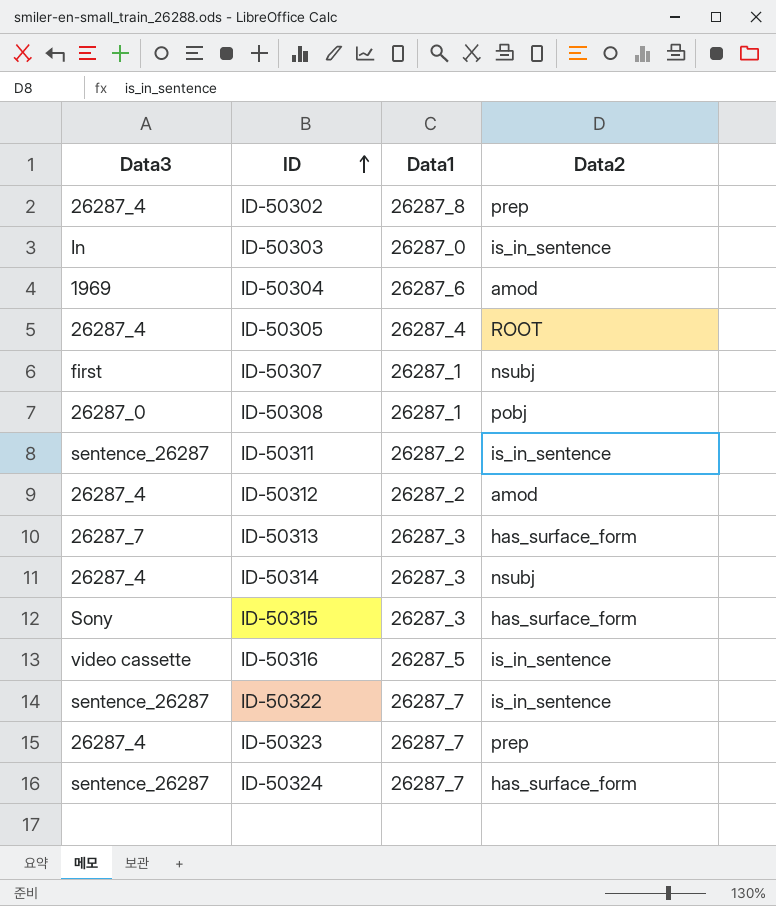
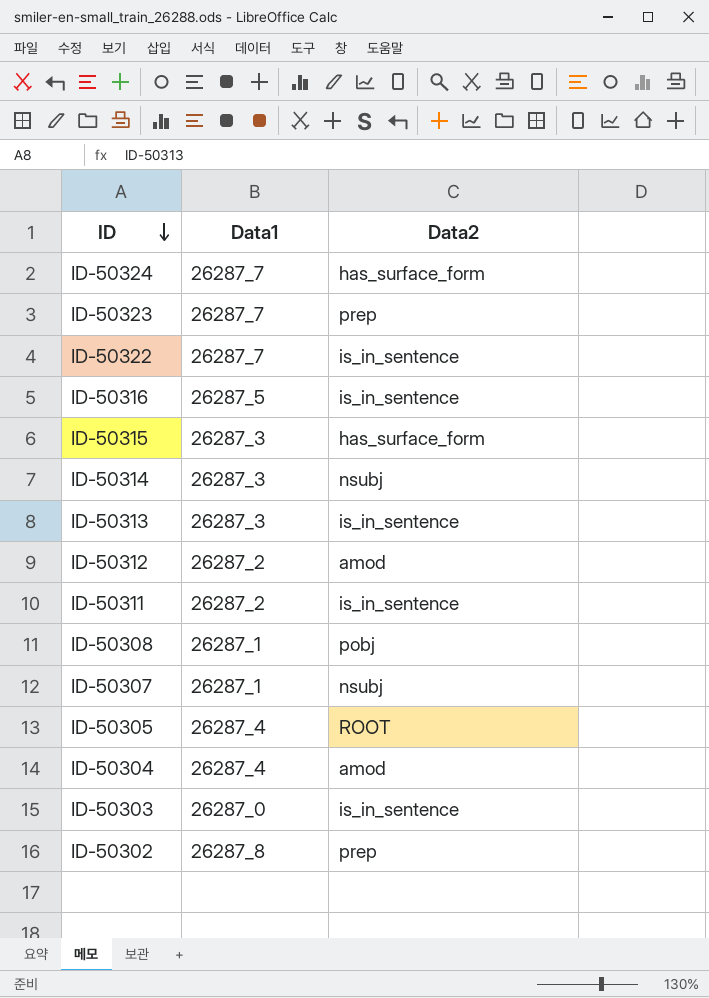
row order: ID ascending -> ID descending
column Data3 | position: 1 -> none
ID-50313 | Data2: has_surface_form -> is_in_sentence
ID-50304 | Data1: 26287_6 -> 26287_4

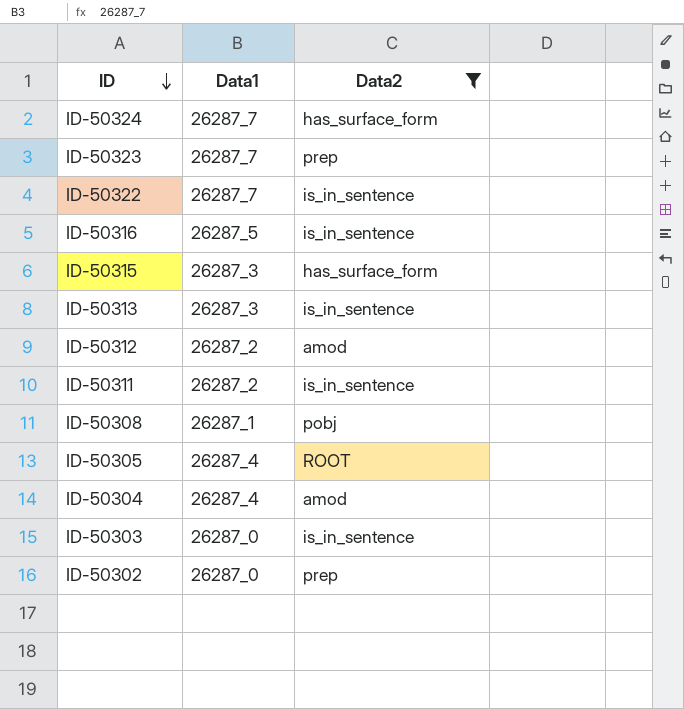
filter: none -> Data2 != nsubj
ID-50302 | Data1: 26287_8 -> 26287_0

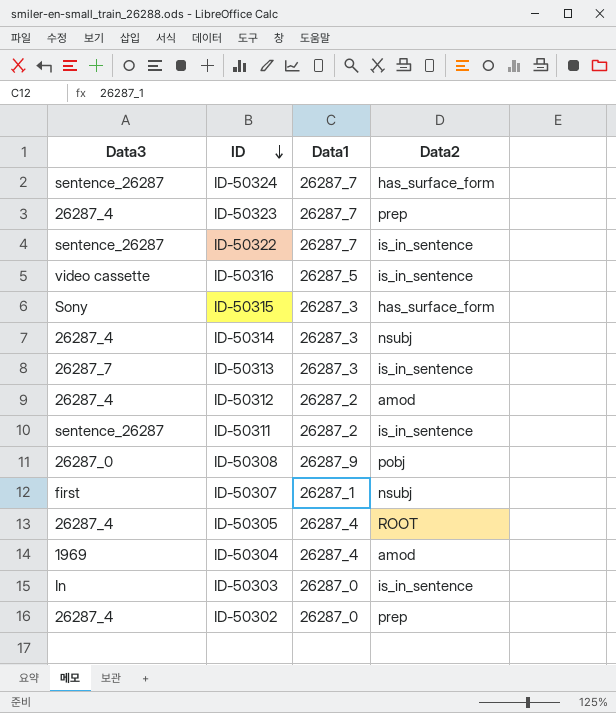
filter: Data2 != nsubj -> none
column Data3 | position: none -> 1
ID-50308 | Data1: 26287_1 -> 26287_9

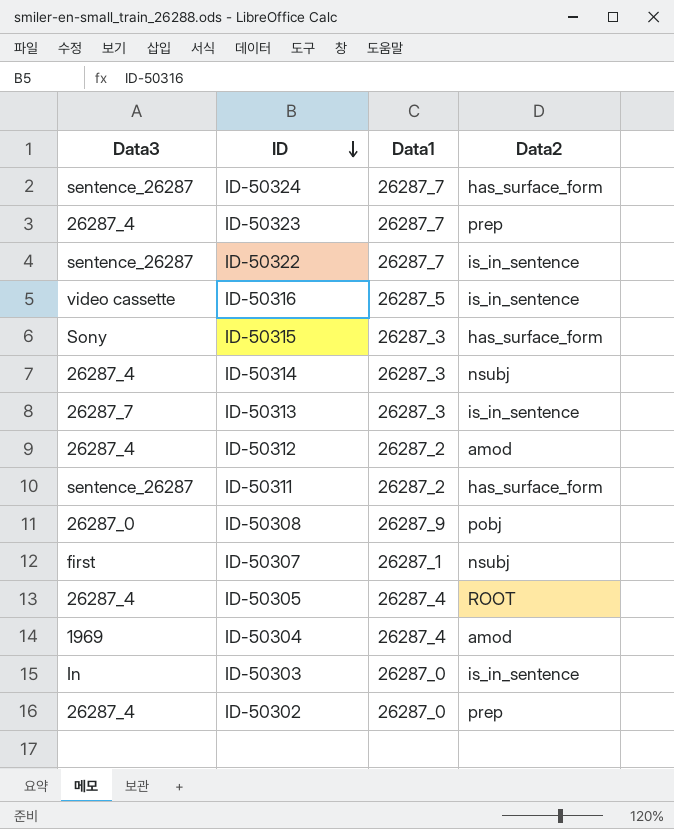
ID-50311 | Data2: is_in_sentence -> has_surface_form

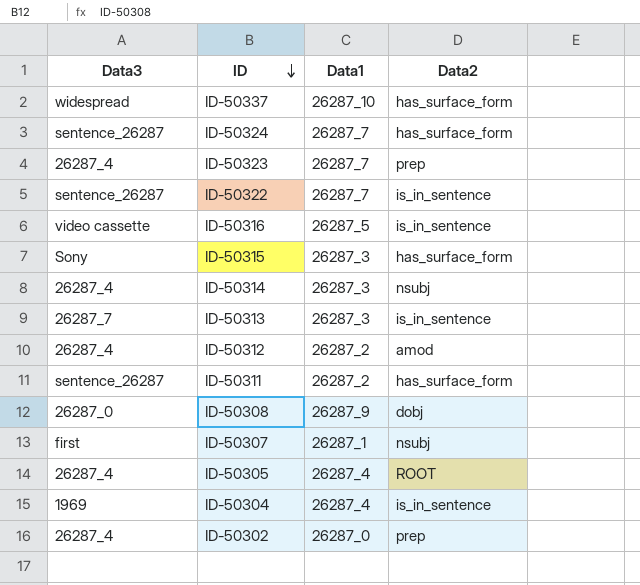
row ID-50303: In | 26287_0 | is_in_sentence -> none
row ID-50337: none -> widespread | 26287_10 | has_surface_form
ID-50308 | Data2: pobj -> dobj
ID-50304 | Data2: amod -> is_in_sentence

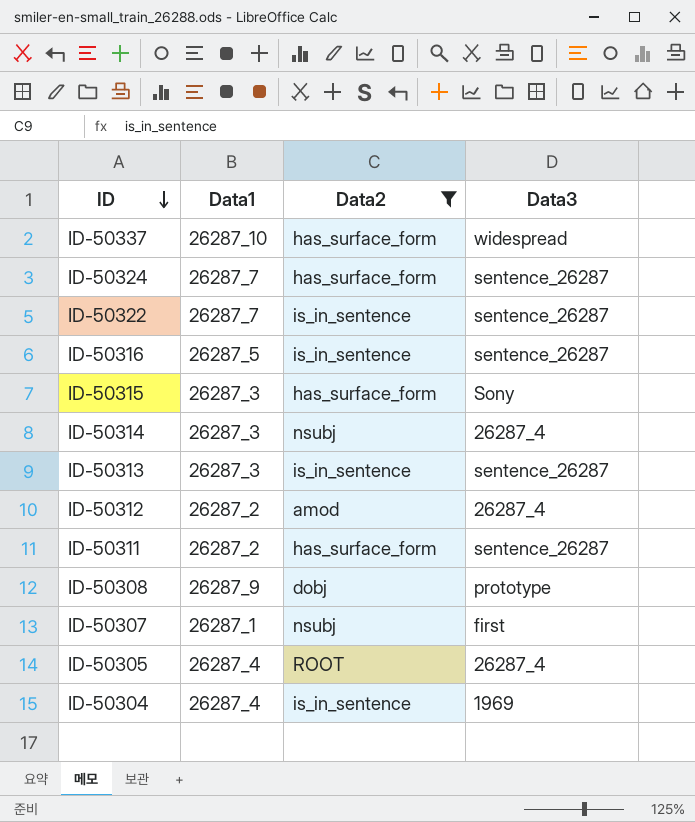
filter: none -> Data2 != prep
column Data3 | position: 1 -> 4
ID-50316 | Data3: video cassette -> sentence_26287
ID-50313 | Data3: 26287_7 -> sentence_26287
ID-50308 | Data3: 26287_0 -> prototype

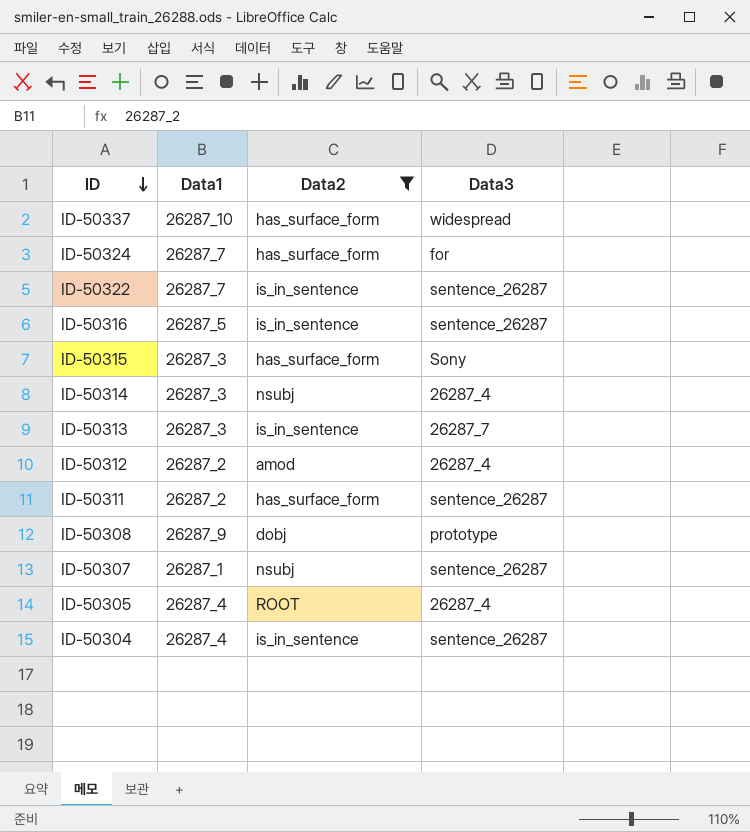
ID-50324 | Data3: sentence_26287 -> for
ID-50313 | Data3: sentence_26287 -> 26287_7
ID-50307 | Data3: first -> sentence_26287
ID-50304 | Data3: 1969 -> sentence_26287

